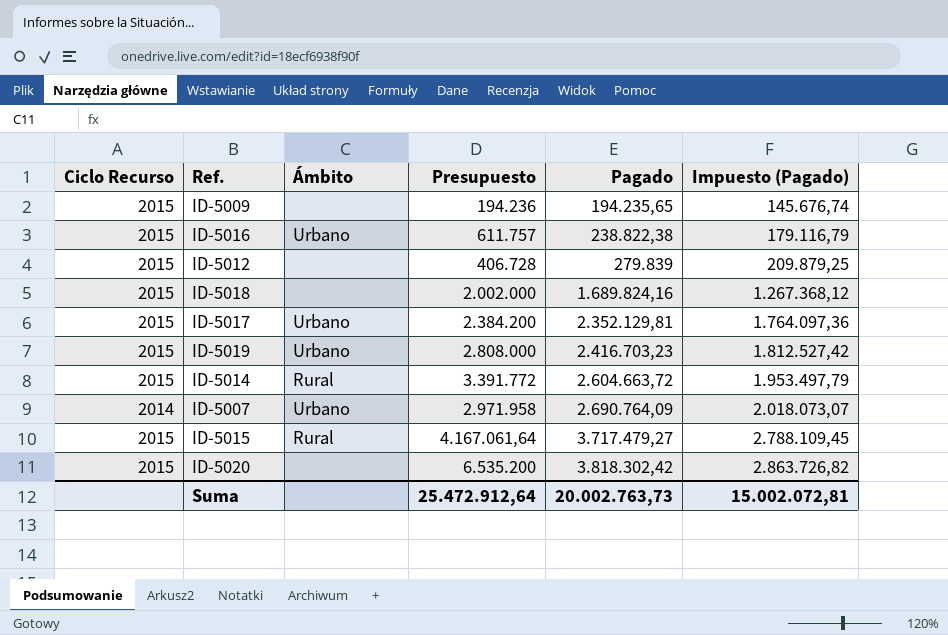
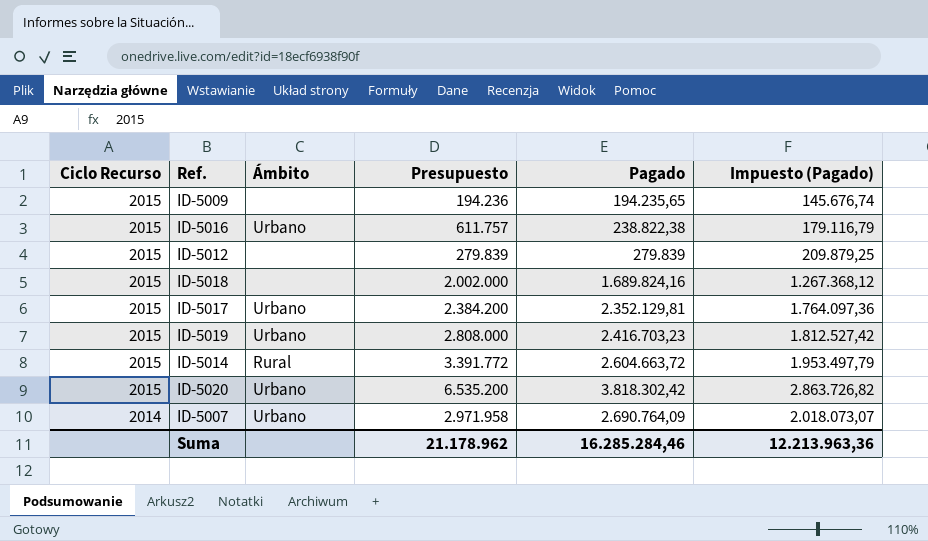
row order: Pagado ascending -> Ciclo Recurso descending
row ID-5015: 2015 | Rural | 4.167.061,64 | 3.717.479,27 | 2.788.109,45 -> none
ID-5012 | Presupuesto: 406.728 -> 279.839
ID-5020 | Ámbito: none -> Urbano
Suma | Presupuesto: 25.472.912,64 -> 21.178.962
Suma | Pagado: 20.002.763,73 -> 16.285.284,46
Suma | Impuesto (Pagado): 15.002.072,81 -> 12.213.963,36

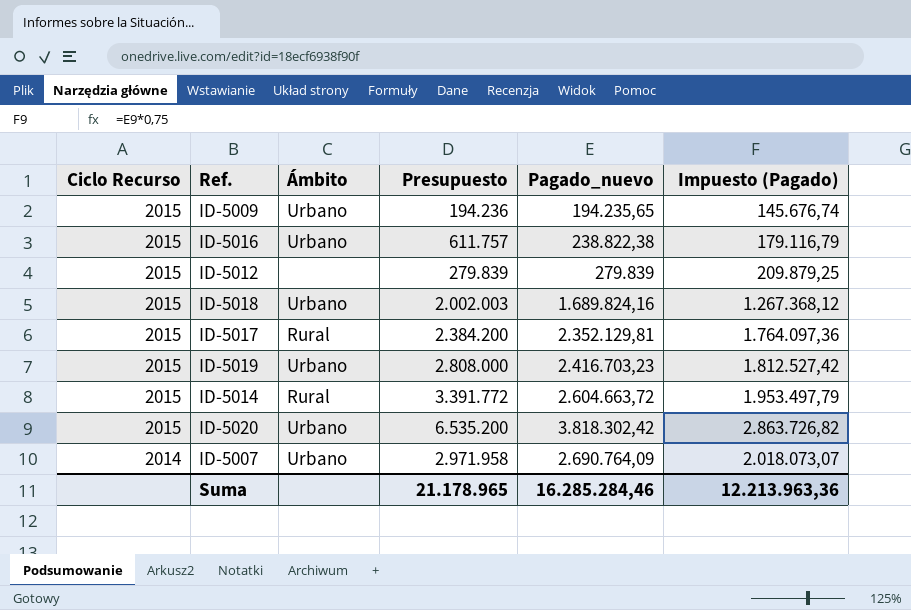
column name: Pagado -> Pagado_nuevo
ID-5009 | Ámbito: none -> Urbano
ID-5018 | Ámbito: none -> Urbano
ID-5018 | Presupuesto: 2.002.000 -> 2.002.003
ID-5017 | Ámbito: Urbano -> Rural
Suma | Presupuesto: 21.178.962 -> 21.178.965

